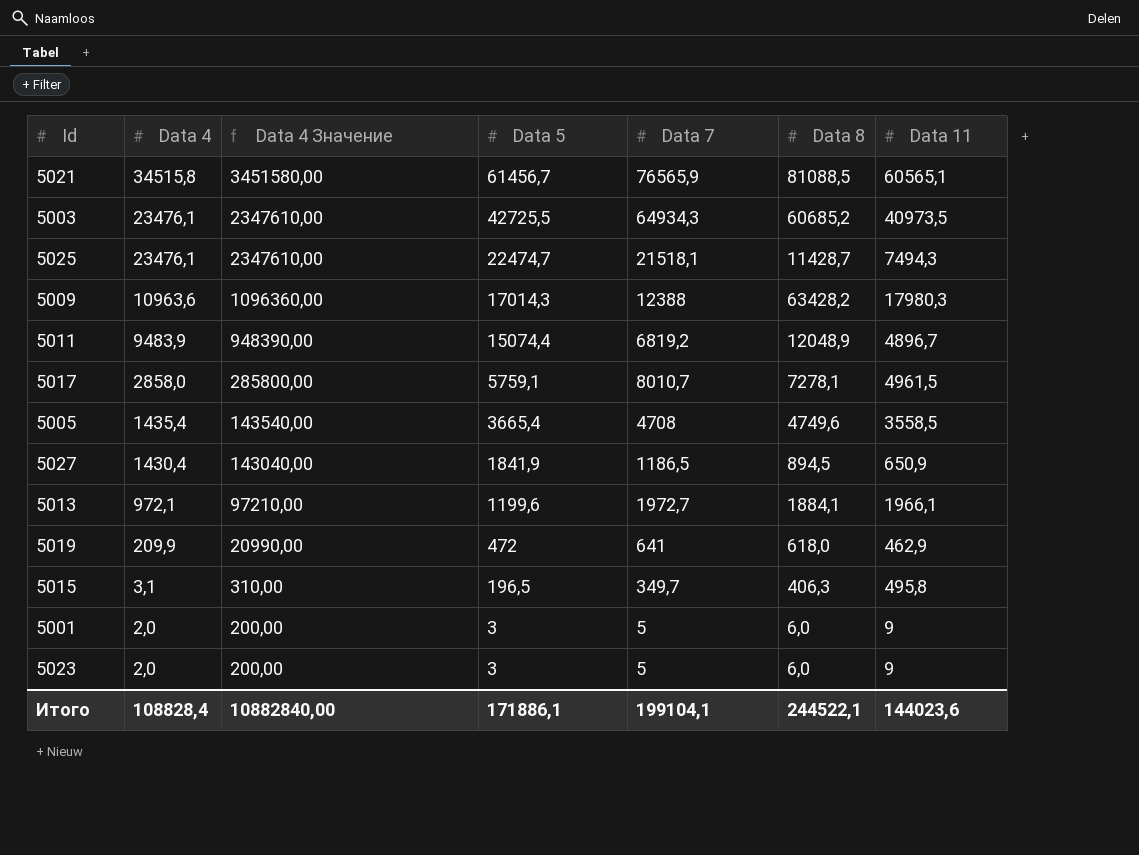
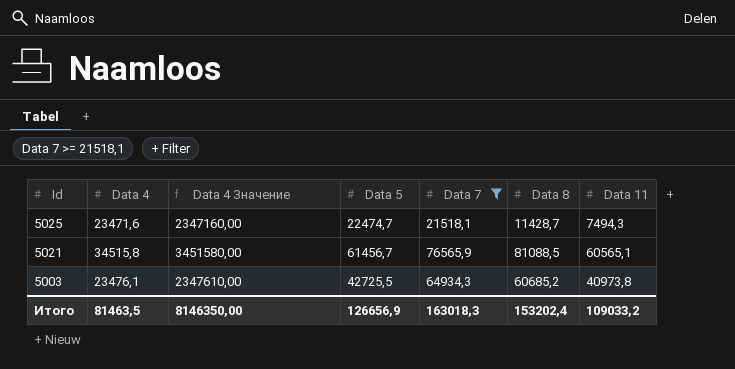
filter: none -> Data 7 >= 21518,1
row order: Data 4 descending -> Id descending
5025 | Data 4: 23476,1 -> 23471,6
5025 | Data 4 Значение: 2347610,00 -> 2347160,00
5003 | Data 11: 40973,5 -> 40973,8
Итого | Data 4: 108828,4 -> 81463,5
Итого | Data 4 Значение: 10882840,00 -> 8146350,00
Итого | Data 5: 171886,1 -> 126656,9
Итого | Data 7: 199104,1 -> 163018,3
Итого | Data 8: 244522,1 -> 153202,4
Итого | Data 11: 144023,6 -> 109033,2

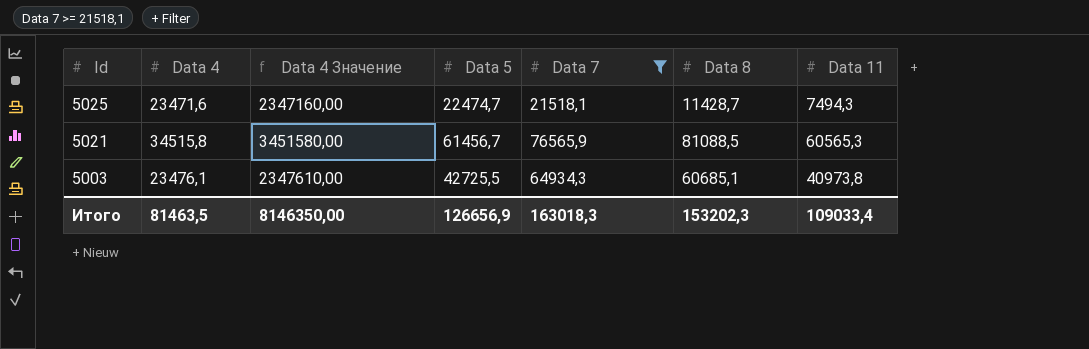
5021 | Data 11: 60565,1 -> 60565,3
5003 | Data 8: 60685,2 -> 60685,1
Итого | Data 8: 153202,4 -> 153202,3
Итого | Data 11: 109033,2 -> 109033,4

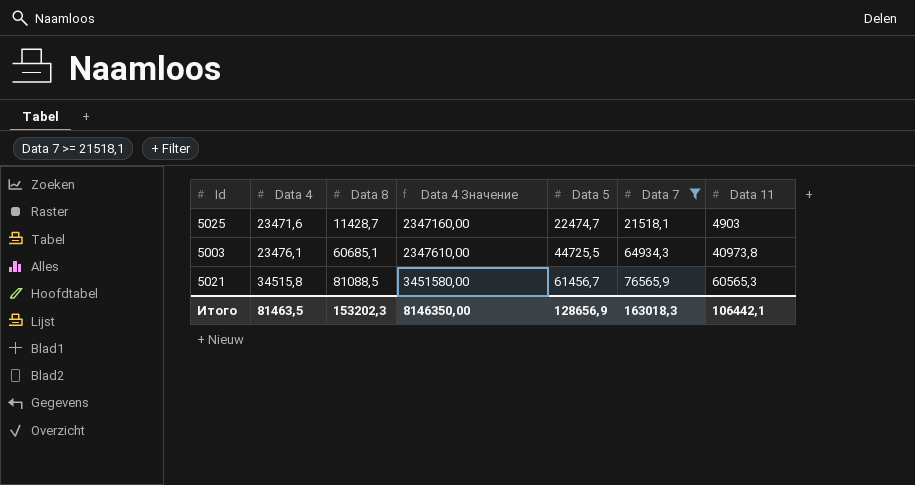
row order: Id descending -> Data 4 ascending
column Data 8 | position: 6 -> 3
5025 | Data 11: 7494,3 -> 4903
5003 | Data 5: 42725,5 -> 44725,5
Итого | Data 5: 126656,9 -> 128656,9
Итого | Data 11: 109033,4 -> 106442,1

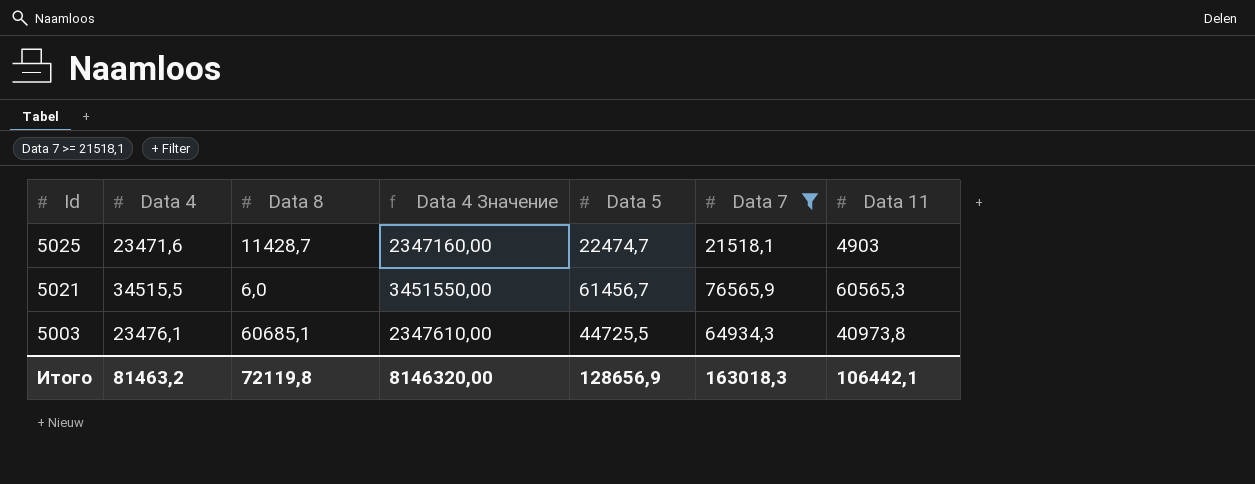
row order: Data 4 ascending -> Id descending
5021 | Data 4: 34515,8 -> 34515,5
5021 | Data 8: 81088,5 -> 6,0
5021 | Data 4 Значение: 3451580,00 -> 3451550,00
Итого | Data 4: 81463,5 -> 81463,2
Итого | Data 8: 153202,3 -> 72119,8
Итого | Data 4 Значение: 8146350,00 -> 8146320,00

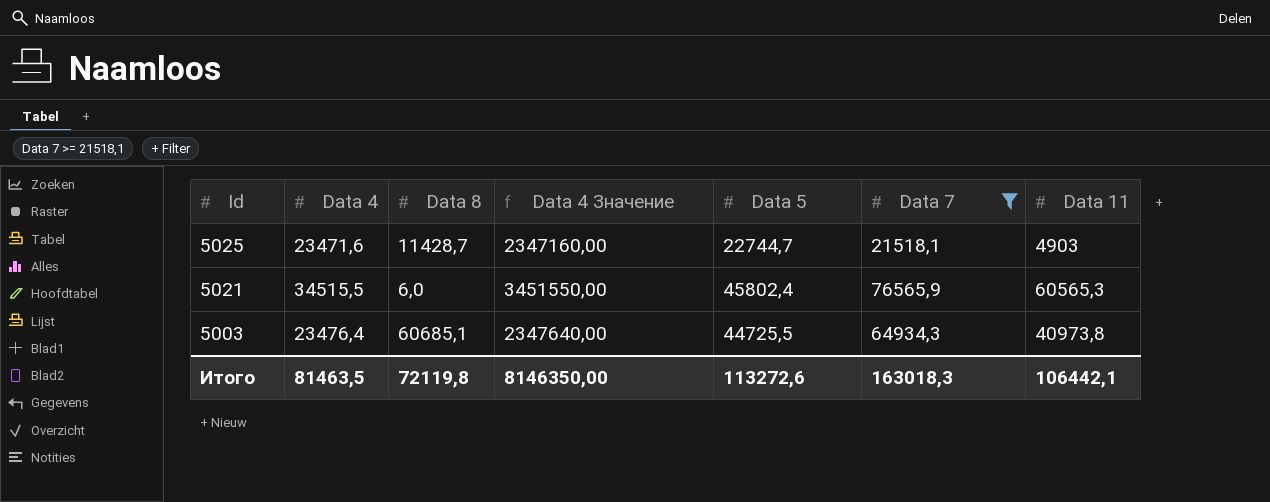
5025 | Data 5: 22474,7 -> 22744,7
5021 | Data 5: 61456,7 -> 45802,4
5003 | Data 4: 23476,1 -> 23476,4
5003 | Data 4 Значение: 2347610,00 -> 2347640,00
Итого | Data 4: 81463,2 -> 81463,5
Итого | Data 4 Значение: 8146320,00 -> 8146350,00
Итого | Data 5: 128656,9 -> 113272,6

